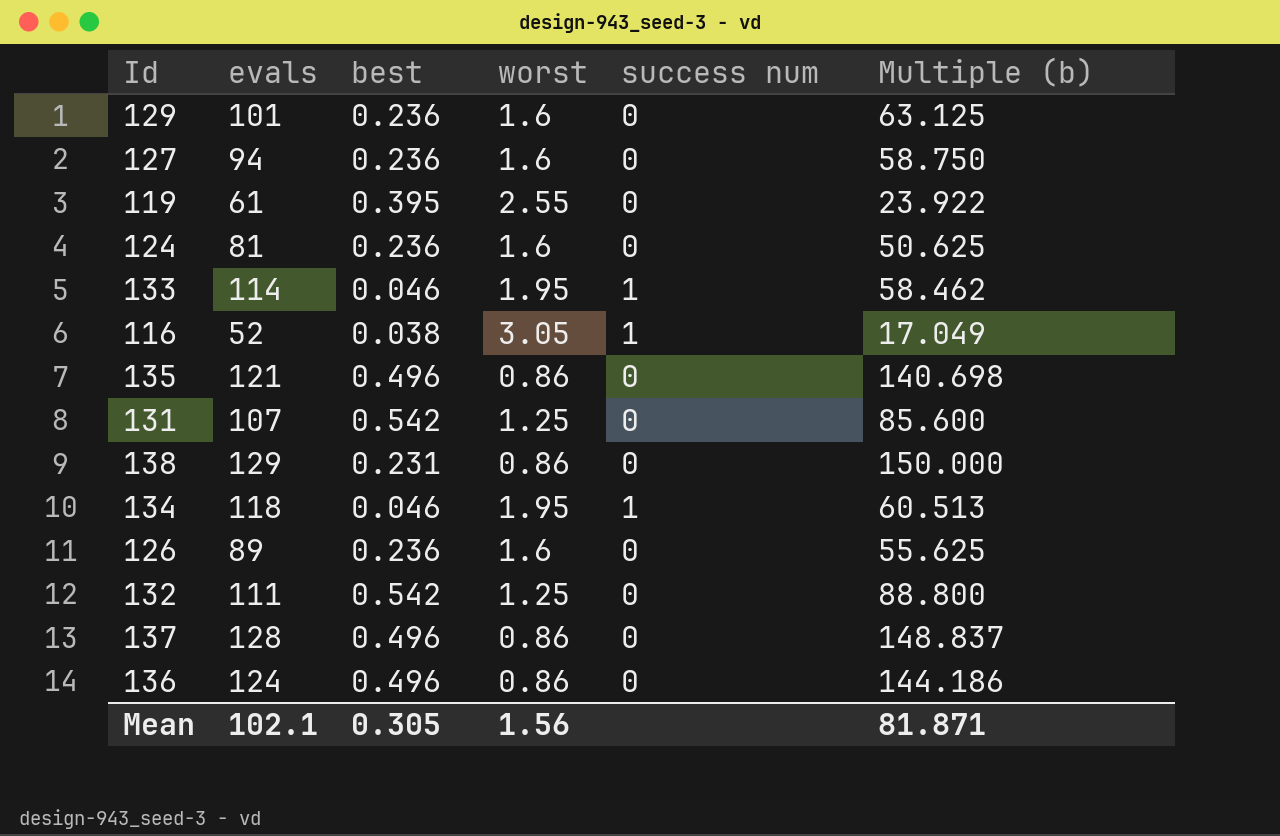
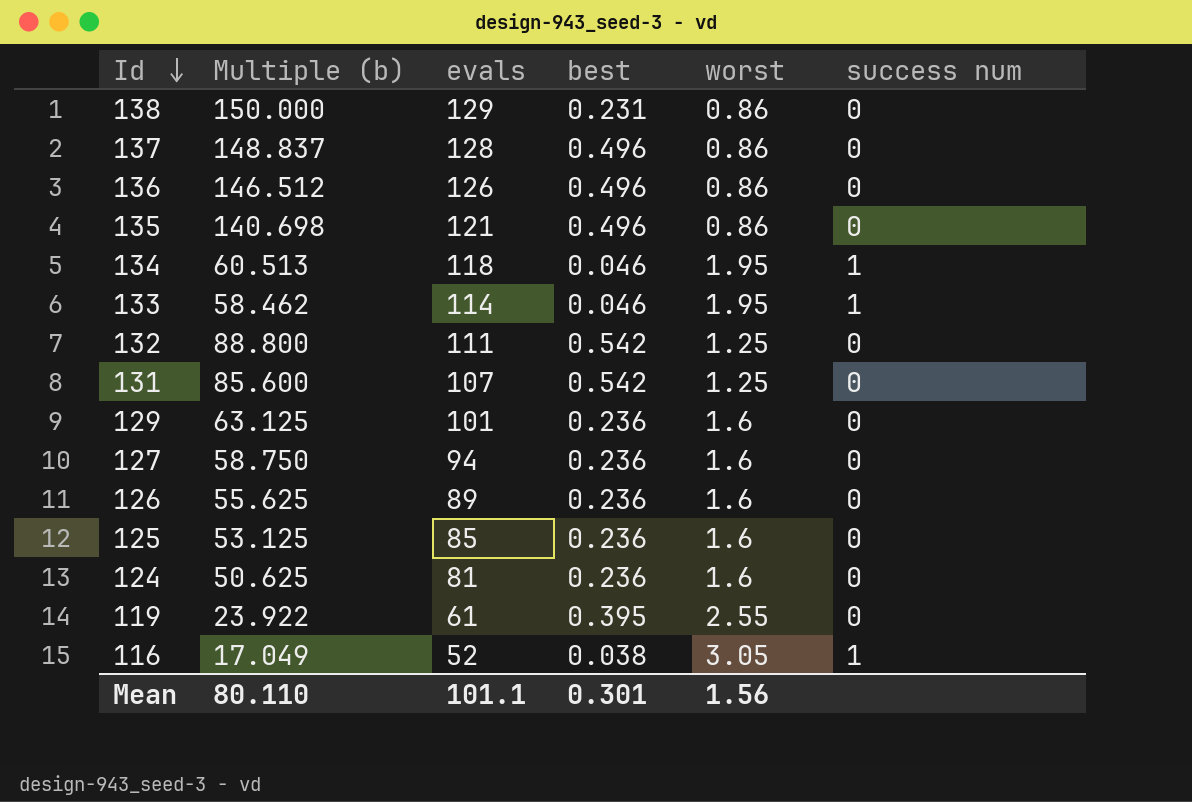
row order: none -> Id descending
column Multiple (b) | position: 6 -> 2
136 | Multiple (b): 144.186 -> 146.512
136 | evals: 124 -> 126
row 125: none -> 53.125 | 85 | 0.236 | 1.6 | 0
Mean | Multiple (b): 81.871 -> 80.110
Mean | evals: 102.1 -> 101.1
Mean | best: 0.305 -> 0.301

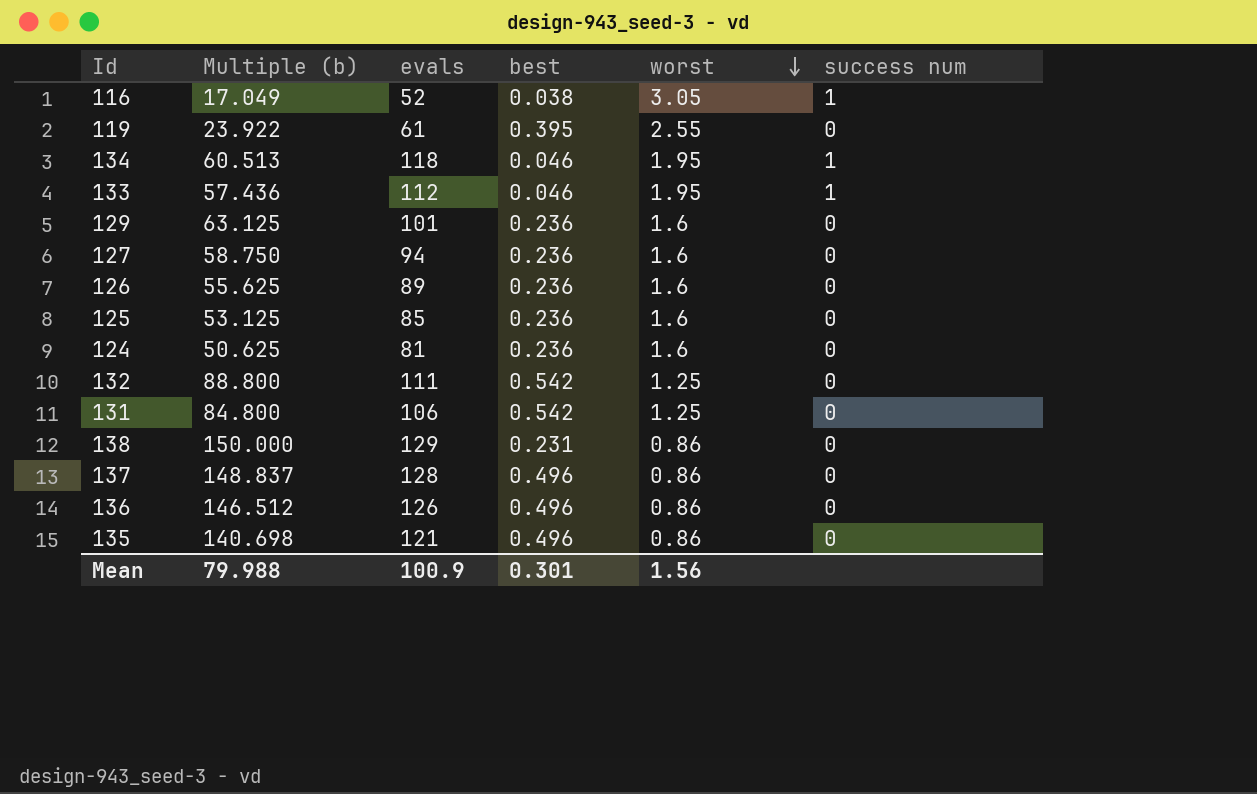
row order: Id descending -> worst descending
133 | Multiple (b): 58.462 -> 57.436
133 | evals: 114 -> 112
131 | Multiple (b): 85.600 -> 84.800
131 | evals: 107 -> 106
Mean | Multiple (b): 80.110 -> 79.988
Mean | evals: 101.1 -> 100.9

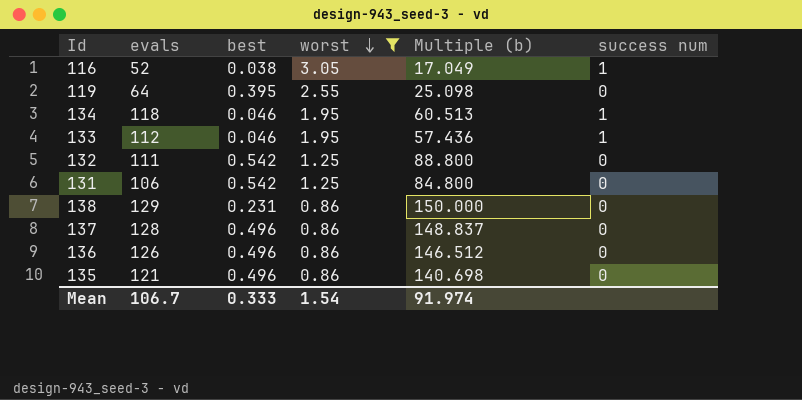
filter: none -> worst != 1.6
column Multiple (b) | position: 2 -> 5
119 | evals: 61 -> 64
119 | Multiple (b): 23.922 -> 25.098
Mean | evals: 100.9 -> 106.7
Mean | best: 0.301 -> 0.333
Mean | worst: 1.56 -> 1.54
Mean | Multiple (b): 79.988 -> 91.974

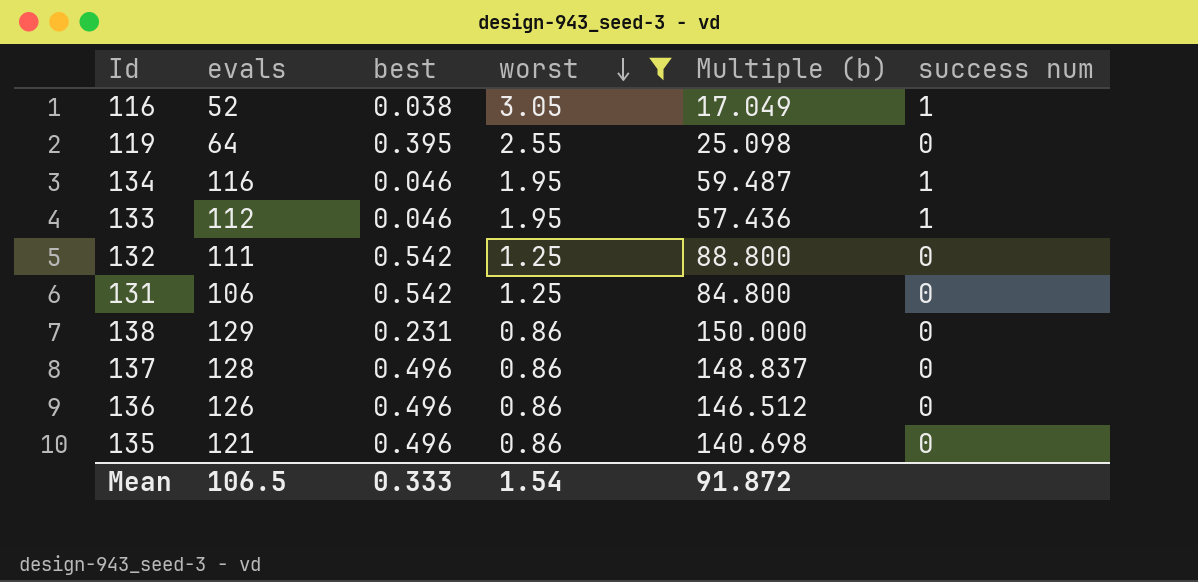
134 | evals: 118 -> 116
134 | Multiple (b): 60.513 -> 59.487
Mean | evals: 106.7 -> 106.5
Mean | Multiple (b): 91.974 -> 91.872

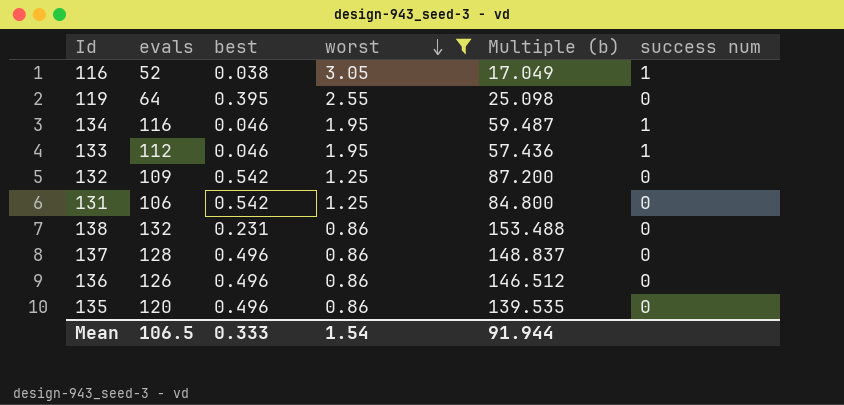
132 | evals: 111 -> 109
132 | Multiple (b): 88.800 -> 87.200
138 | evals: 129 -> 132
138 | Multiple (b): 150.000 -> 153.488
135 | evals: 121 -> 120
135 | Multiple (b): 140.698 -> 139.535
Mean | Multiple (b): 91.872 -> 91.944

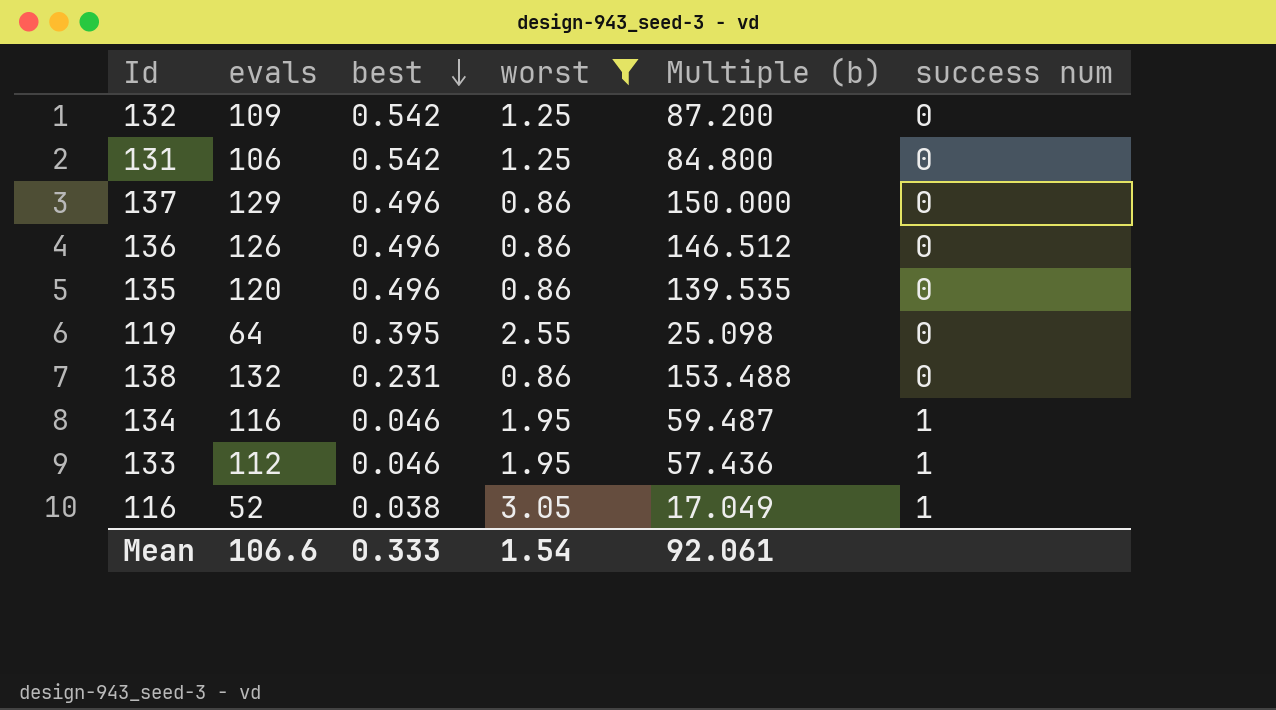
row order: worst descending -> best descending
137 | evals: 128 -> 129
137 | Multiple (b): 148.837 -> 150.000
Mean | evals: 106.5 -> 106.6
Mean | Multiple (b): 91.944 -> 92.061

